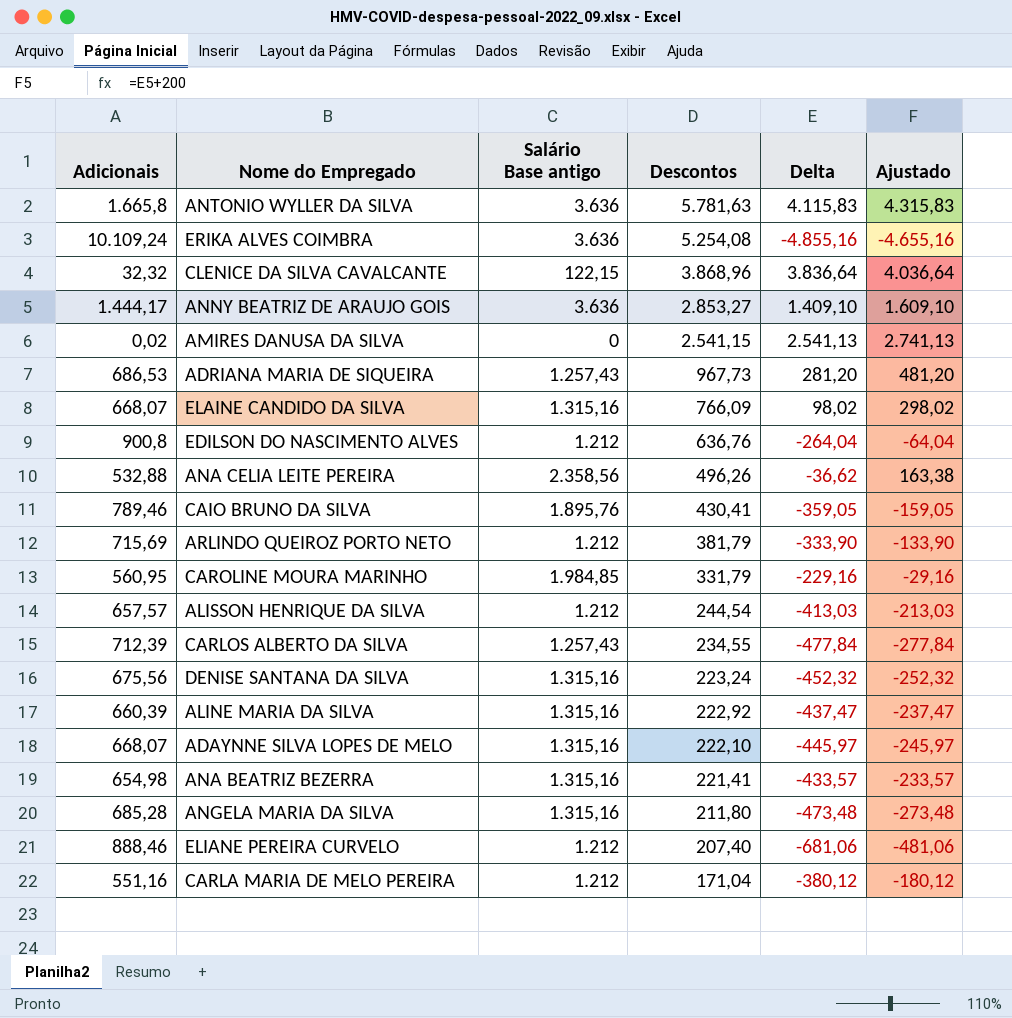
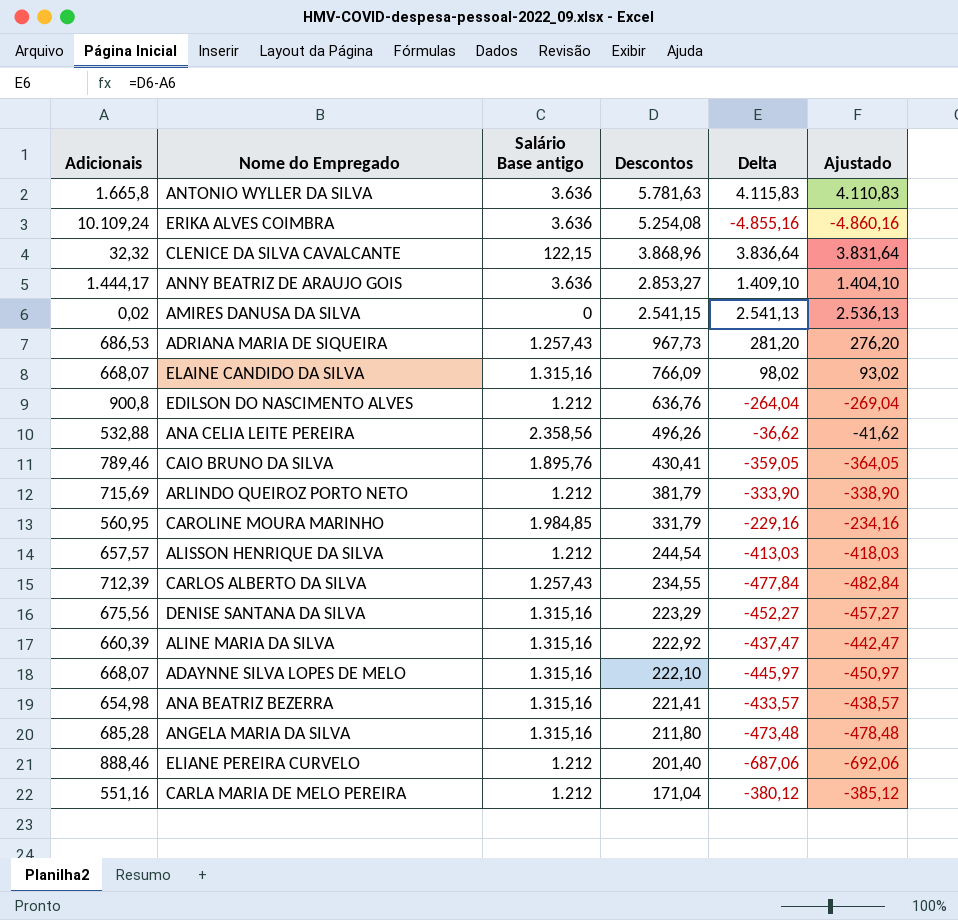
column Ajustado | formula: [Delta] + 200 -> [Delta] - 5
DENISE SANTANA DA SILVA | Descontos: 223,24 -> 223,29
DENISE SANTANA DA SILVA | Delta: -452,32 -> -452,27
ELIANE PEREIRA CURVELO | Descontos: 207,40 -> 201,40
ELIANE PEREIRA CURVELO | Delta: -681,06 -> -687,06

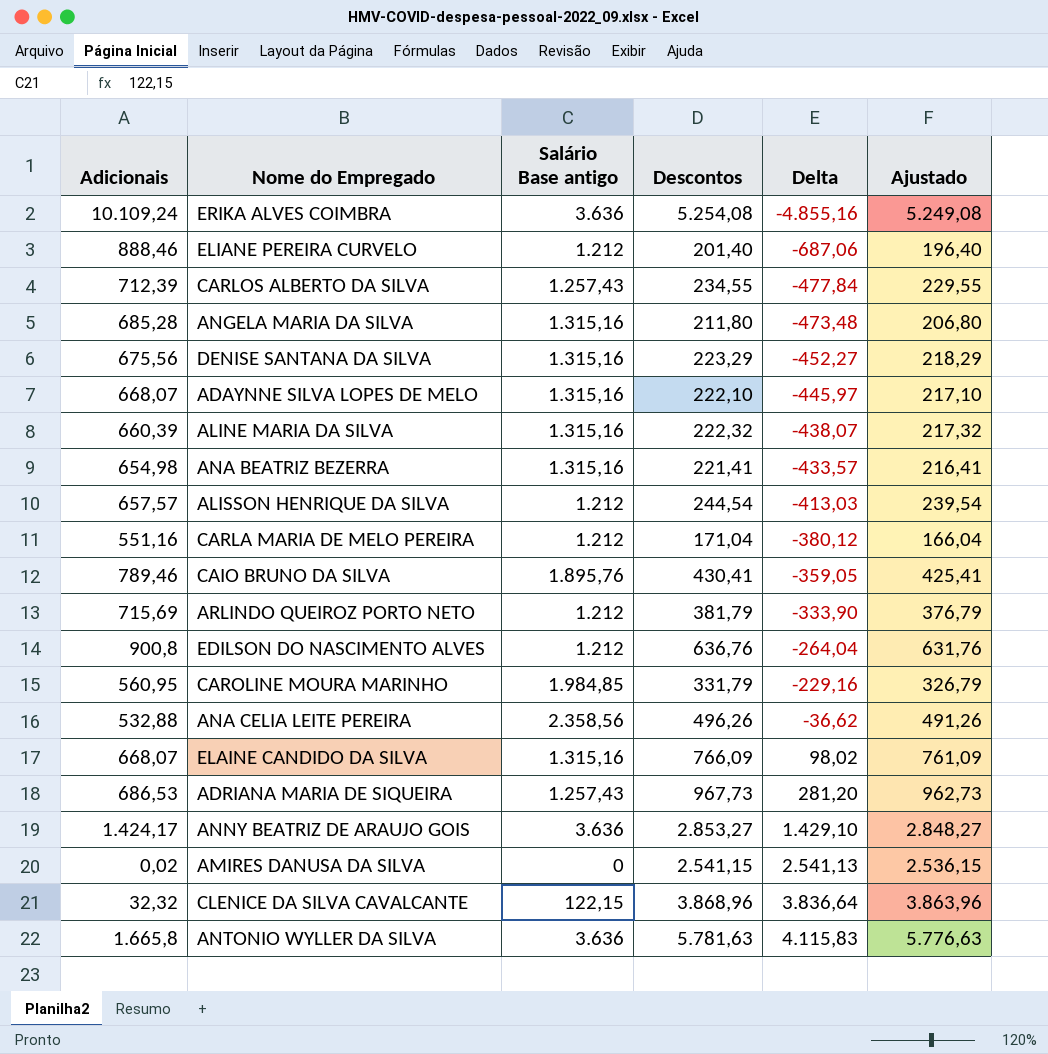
row order: Descontos descending -> Delta ascending
column Ajustado | formula: [Delta] - 5 -> [Descontos] - 5
ALINE MARIA DA SILVA | Descontos: 222,92 -> 222,32
ALINE MARIA DA SILVA | Delta: -437,47 -> -438,07
ANNY BEATRIZ DE ARAUJO GOIS | Adicionais: 1.444,17 -> 1.424,17
ANNY BEATRIZ DE ARAUJO GOIS | Delta: 1.409,10 -> 1.429,10

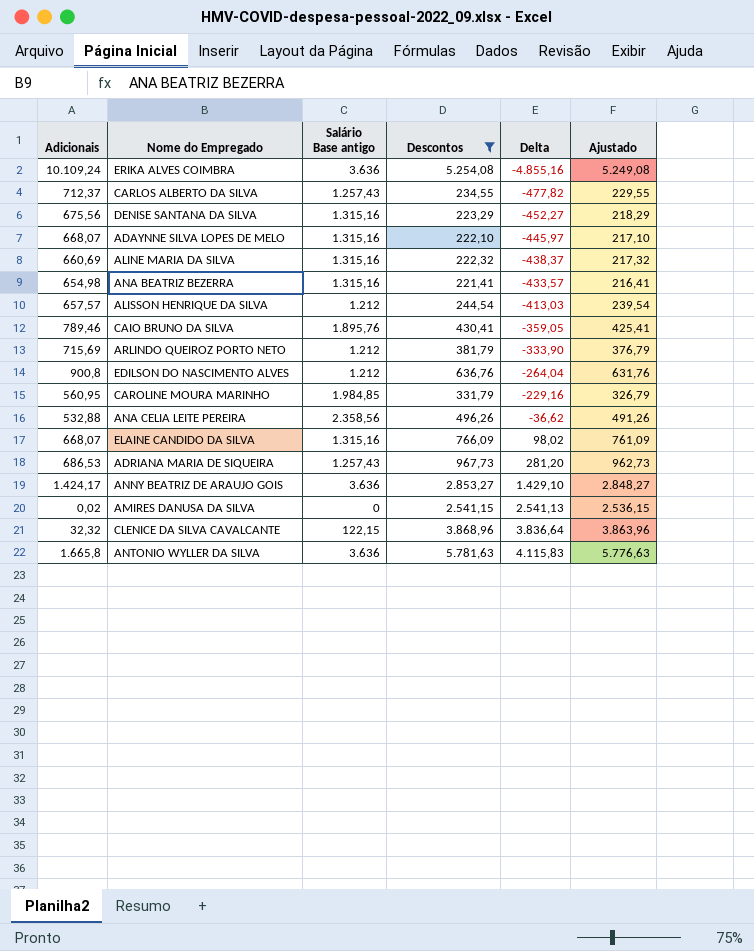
filter: none -> Descontos >= 221,41
CARLOS ALBERTO DA SILVA | Adicionais: 712,39 -> 712,37
CARLOS ALBERTO DA SILVA | Delta: -477,84 -> -477,82
ALINE MARIA DA SILVA | Adicionais: 660,39 -> 660,69
ALINE MARIA DA SILVA | Delta: -438,07 -> -438,37

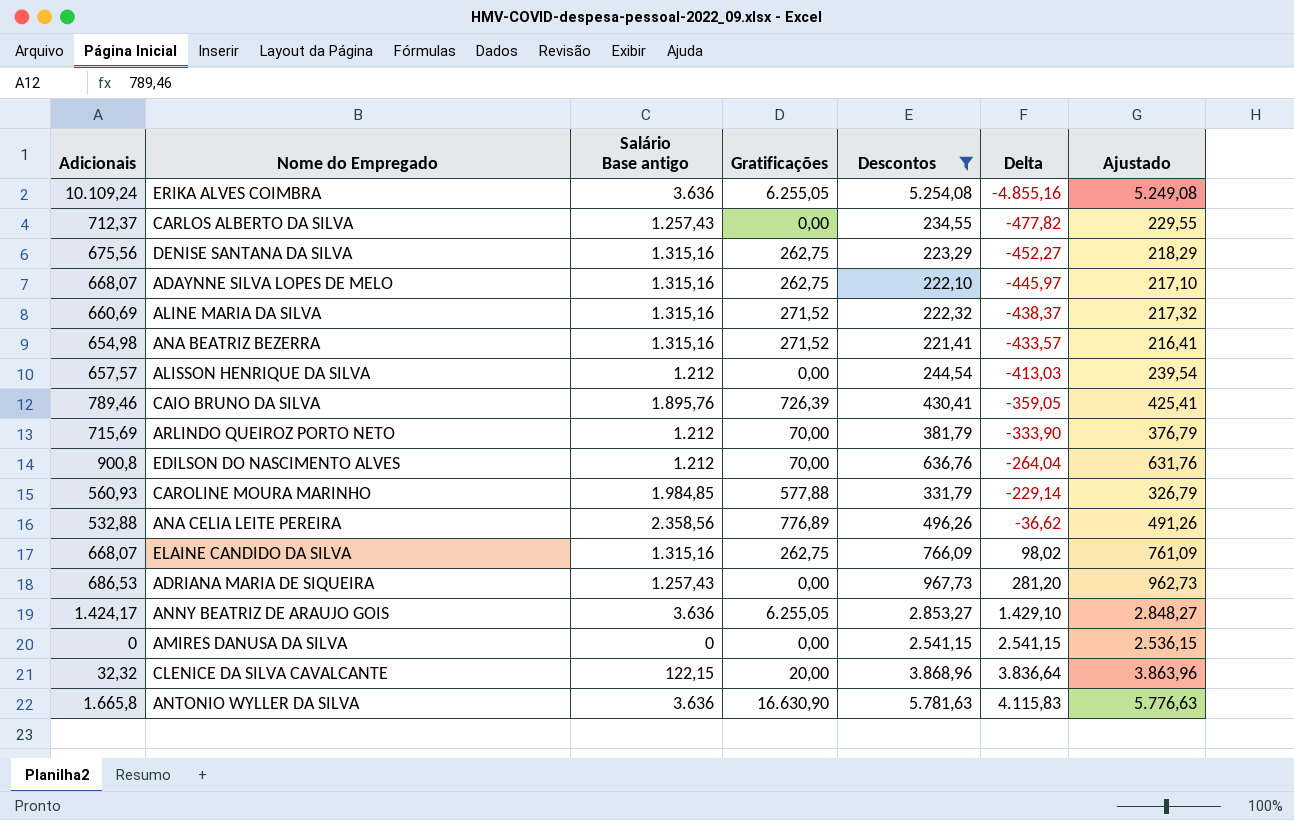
column Gratificações | position: none -> 4
CAROLINE MOURA MARINHO | Adicionais: 560,95 -> 560,93
CAROLINE MOURA MARINHO | Delta: -229,16 -> -229,14
AMIRES DANUSA DA SILVA | Adicionais: 0,02 -> 0
AMIRES DANUSA DA SILVA | Delta: 2.541,13 -> 2.541,15

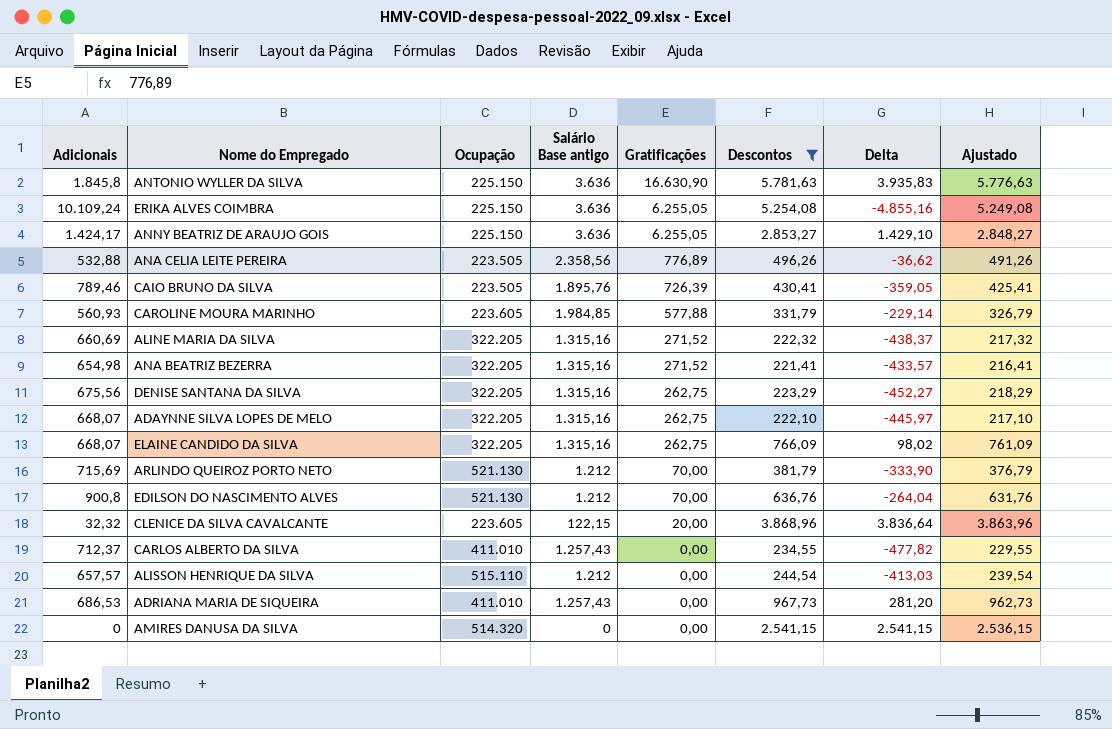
row order: Delta ascending -> Gratificações descending
column Ocupação | position: none -> 3
ANTONIO WYLLER DA SILVA | Adicionais: 1.665,8 -> 1.845,8
ANTONIO WYLLER DA SILVA | Delta: 4.115,83 -> 3.935,83

